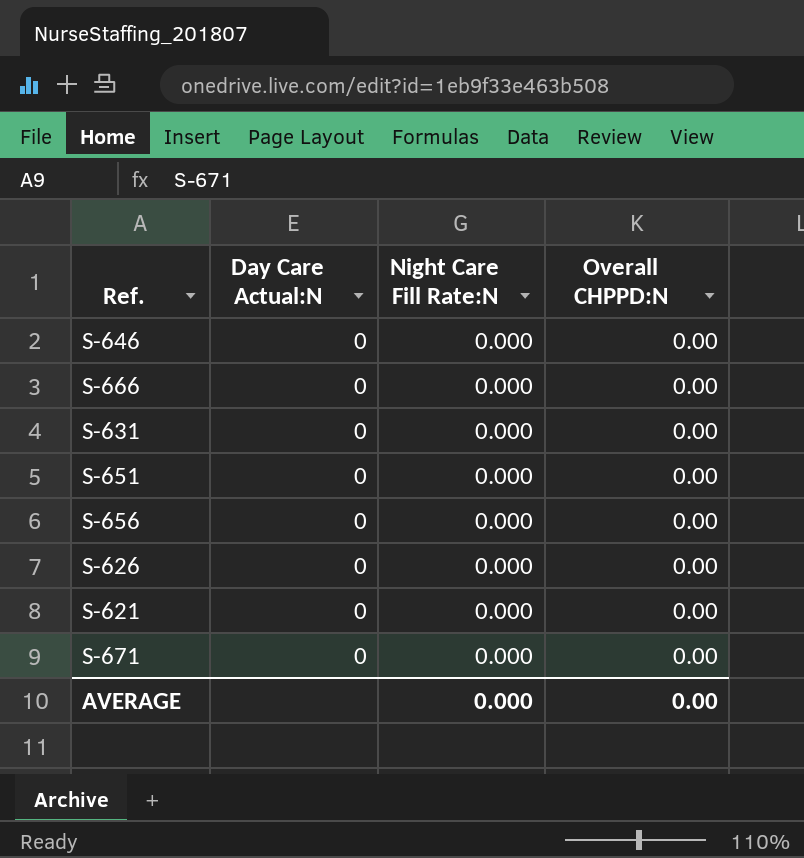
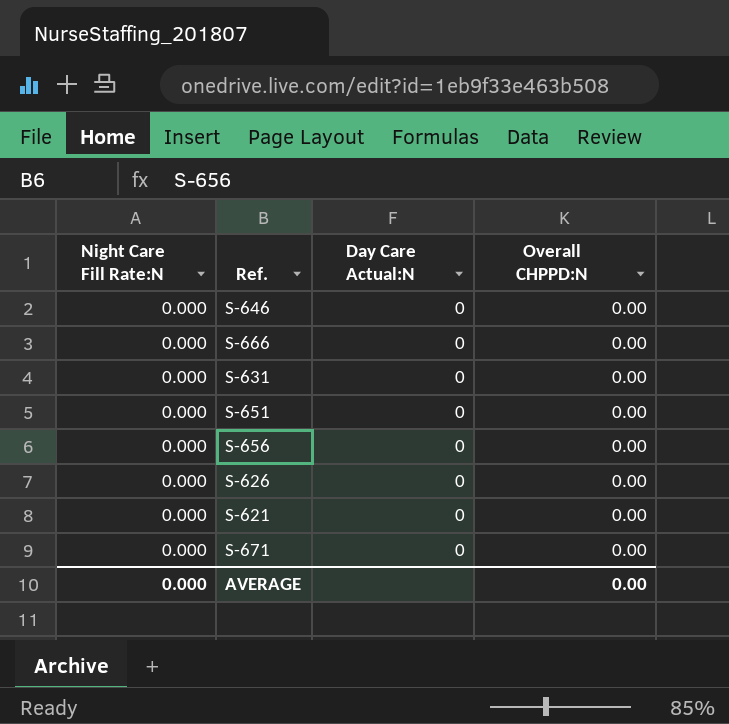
column Night Care Fill Rate:N | position: 3 -> 1

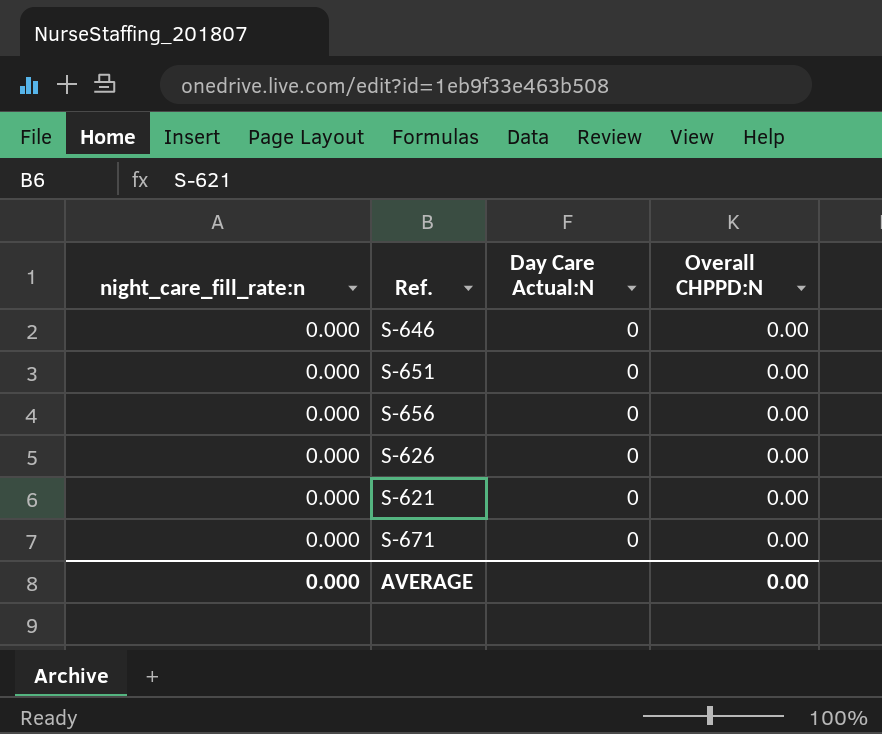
column name: Night Care Fill Rate:N -> night_care_fill_rate:n
row S-666: 0.000 | 0 | 0.00 -> none
row S-631: 0.000 | 0 | 0.00 -> none

